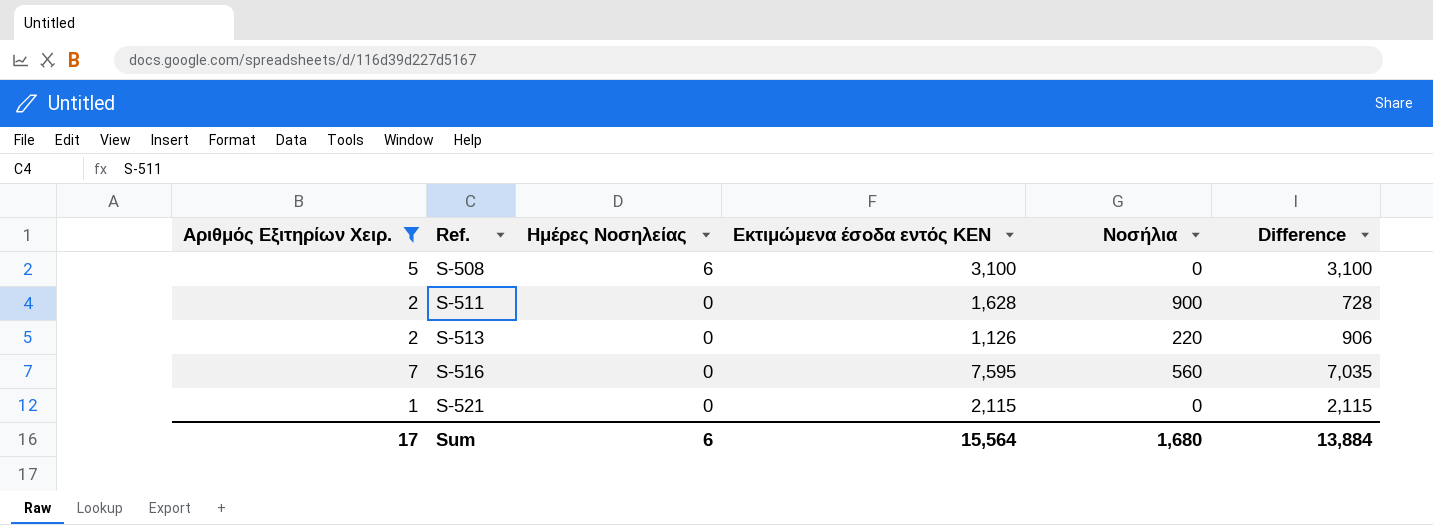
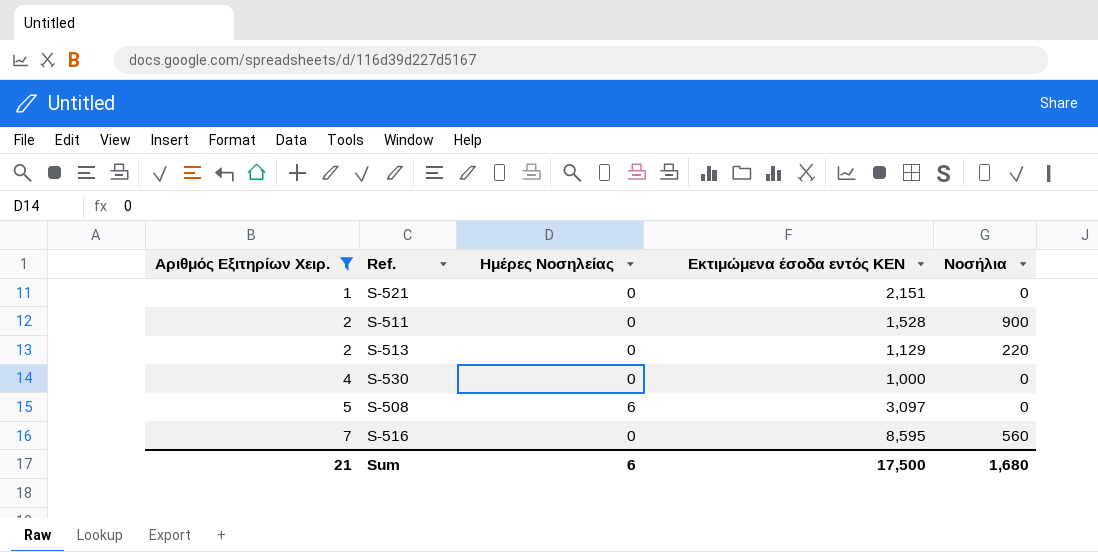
row order: Ref. ascending -> Αριθμός Εξιτηρίων Χειρ. ascending
column Difference | formula: [Εκτιμώμενα έσοδα εντός ΚΕΝ] - [Νοσήλια] -> none
S-521 | Εκτιμώμενα έσοδα εντός ΚΕΝ: 2,115 -> 2,151
S-511 | Εκτιμώμενα έσοδα εντός ΚΕΝ: 1,628 -> 1,528
S-513 | Εκτιμώμενα έσοδα εντός ΚΕΝ: 1,126 -> 1,129
row S-530: none -> 4 | 0 | 1,000 | 0
S-508 | Εκτιμώμενα έσοδα εντός ΚΕΝ: 3,100 -> 3,097
S-516 | Εκτιμώμενα έσοδα εντός ΚΕΝ: 7,595 -> 8,595
Sum | Αριθμός Εξιτηρίων Χειρ.: 17 -> 21
Sum | Εκτιμώμενα έσοδα εντός ΚΕΝ: 15,564 -> 17,500

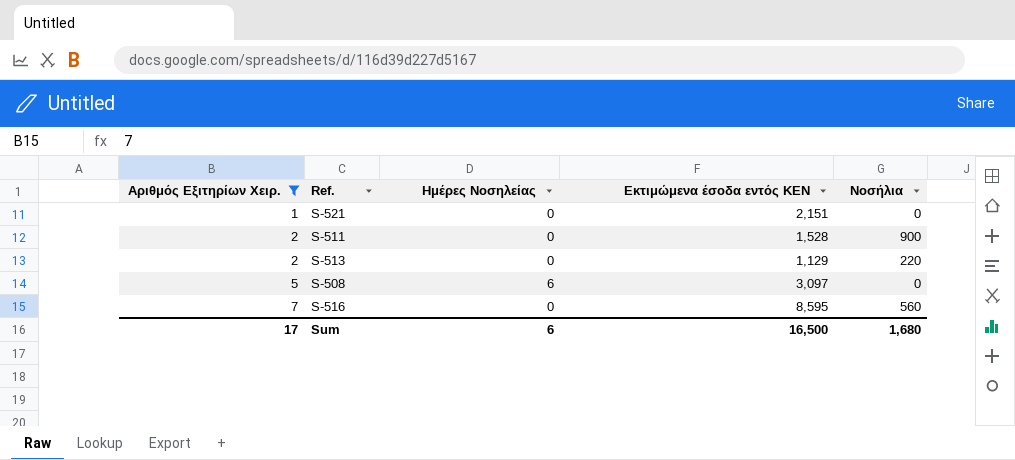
row S-530: 4 | 0 | 1,000 | 0 -> none
Sum | Αριθμός Εξιτηρίων Χειρ.: 21 -> 17
Sum | Εκτιμώμενα έσοδα εντός ΚΕΝ: 17,500 -> 16,500

